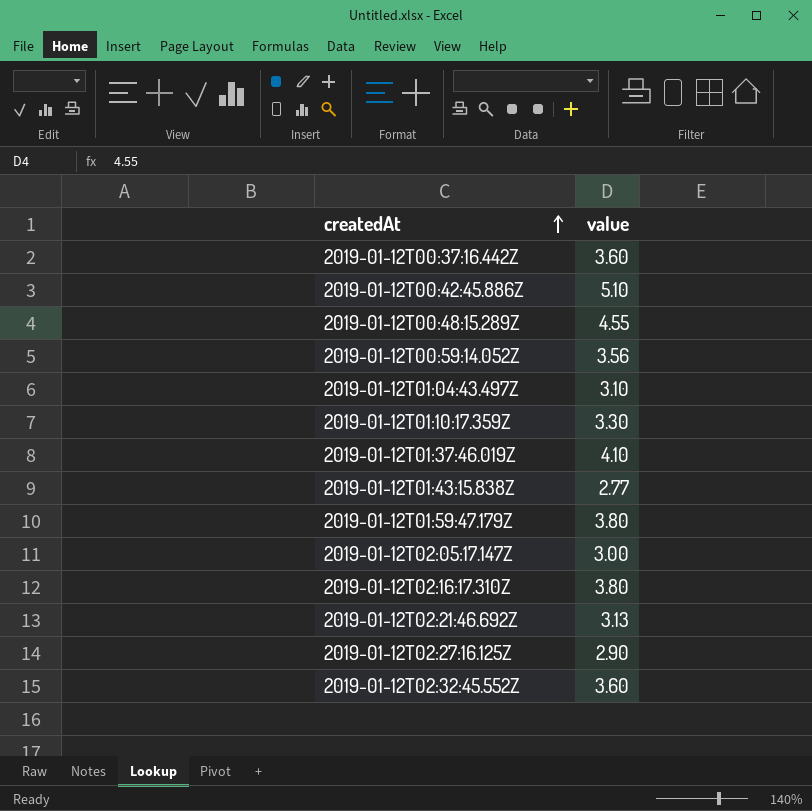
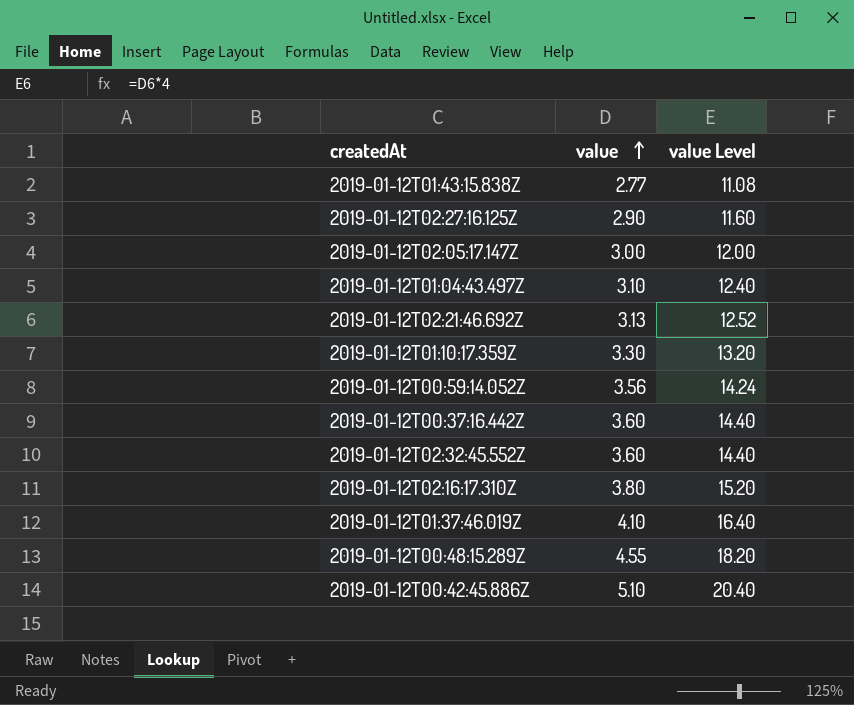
row order: createdAt ascending -> value ascending
column value Level | formula: none -> [value] * 4
row 2019-01-12T01:59:47.179Z: 3.80 -> none

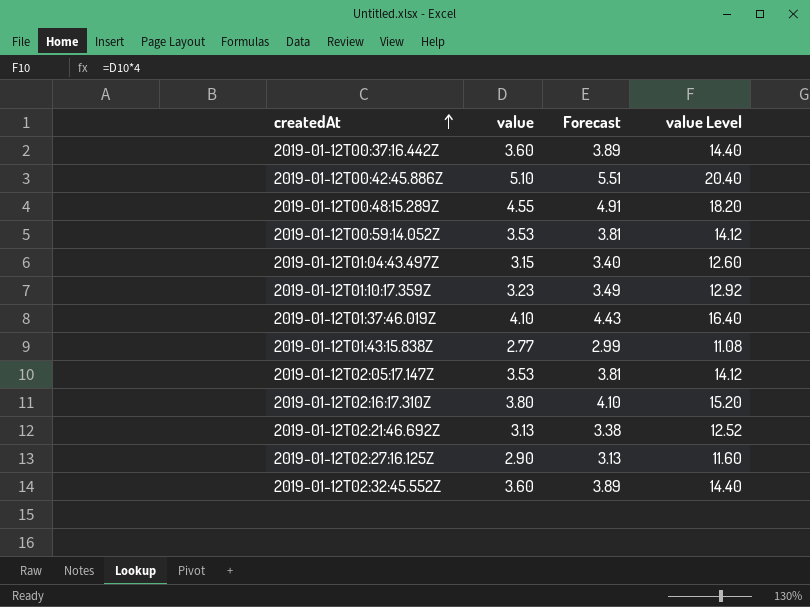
row order: value ascending -> createdAt ascending
column Forecast | formula: none -> [value] * 1.08
2019-01-12T00:59:14.052Z | value: 3.56 -> 3.53
2019-01-12T00:59:14.052Z | value Level: 14.24 -> 14.12
2019-01-12T01:04:43.497Z | value: 3.10 -> 3.15
2019-01-12T01:04:43.497Z | value Level: 12.40 -> 12.60
2019-01-12T01:10:17.359Z | value: 3.30 -> 3.23
2019-01-12T01:10:17.359Z | value Level: 13.20 -> 12.92
2019-01-12T02:05:17.147Z | value: 3.00 -> 3.53
2019-01-12T02:05:17.147Z | value Level: 12.00 -> 14.12

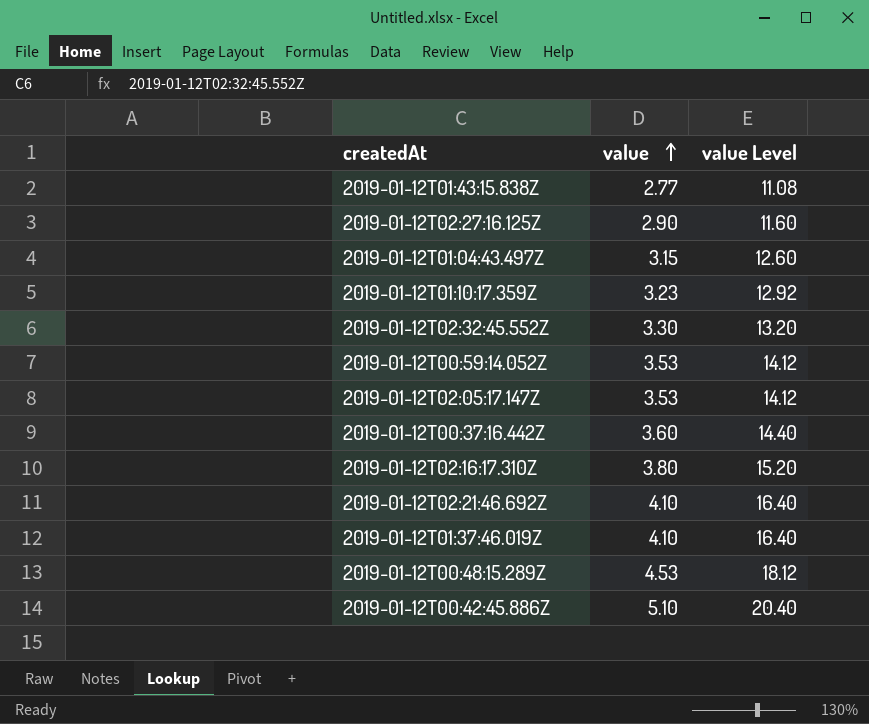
row order: createdAt ascending -> value ascending
column Forecast | formula: [value] * 1.08 -> none
2019-01-12T02:32:45.552Z | value: 3.60 -> 3.30
2019-01-12T02:32:45.552Z | value Level: 14.40 -> 13.20
2019-01-12T02:21:46.692Z | value: 3.13 -> 4.10
2019-01-12T02:21:46.692Z | value Level: 12.52 -> 16.40
2019-01-12T00:48:15.289Z | value: 4.55 -> 4.53
2019-01-12T00:48:15.289Z | value Level: 18.20 -> 18.12

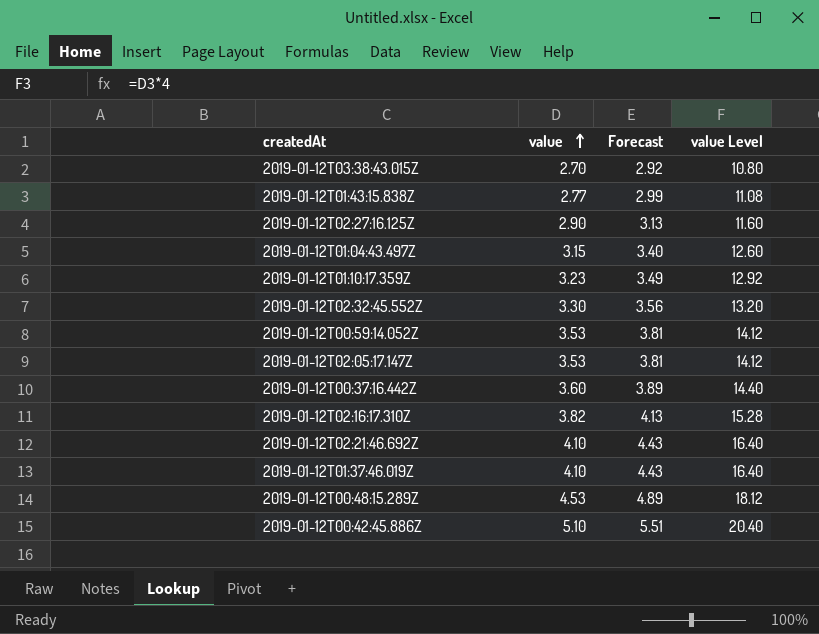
column Forecast | formula: none -> [value] * 1.08
row 2019-01-12T03:38:43.015Z: none -> 2.70 | 2.92 | 10.80
2019-01-12T02:16:17.310Z | value: 3.80 -> 3.82
2019-01-12T02:16:17.310Z | value Level: 15.20 -> 15.28

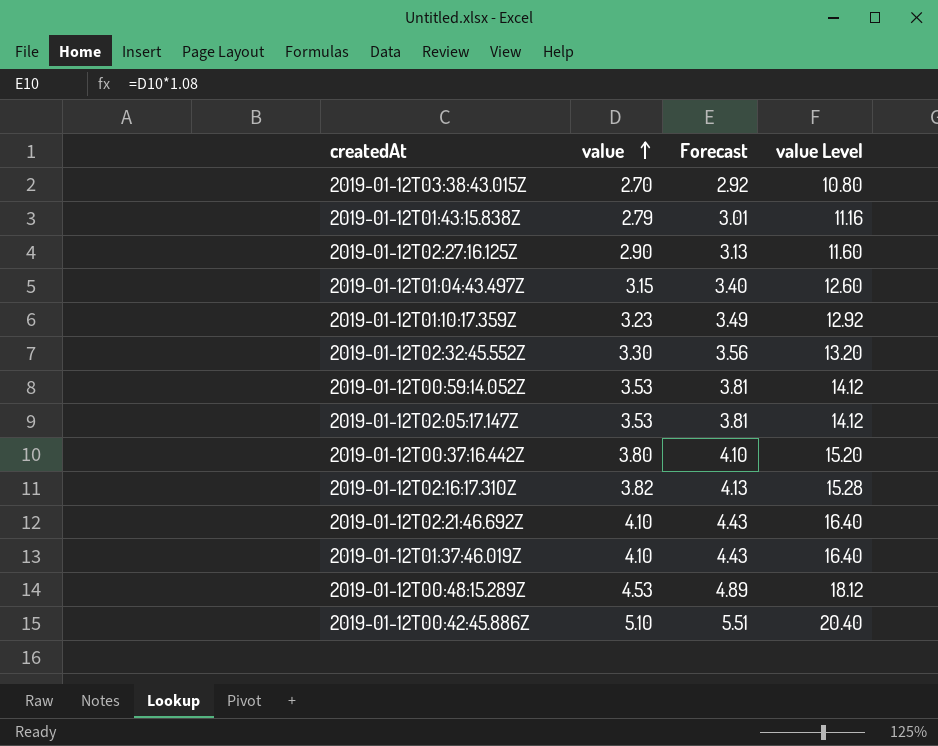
2019-01-12T01:43:15.838Z | value: 2.77 -> 2.79
2019-01-12T01:43:15.838Z | Forecast: 2.99 -> 3.01
2019-01-12T01:43:15.838Z | value Level: 11.08 -> 11.16
2019-01-12T00:37:16.442Z | value: 3.60 -> 3.80
2019-01-12T00:37:16.442Z | Forecast: 3.89 -> 4.10
2019-01-12T00:37:16.442Z | value Level: 14.40 -> 15.20

